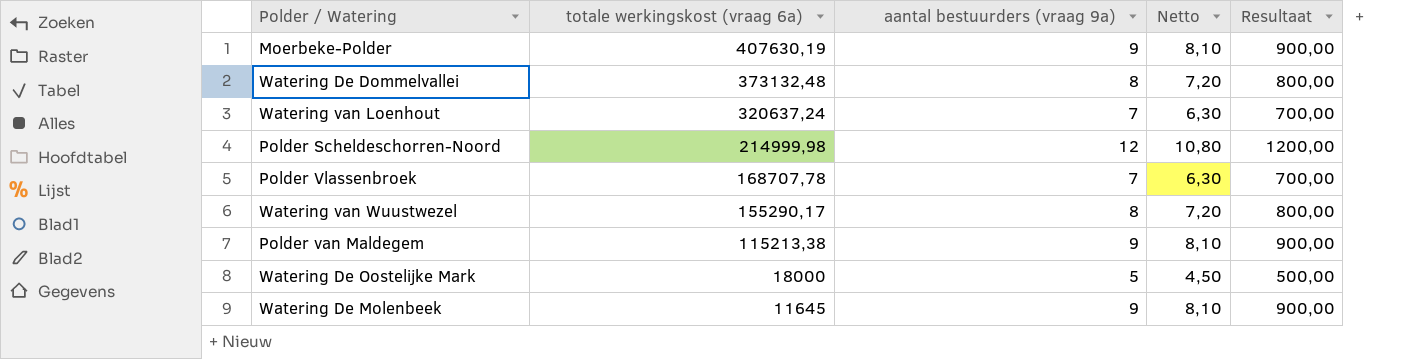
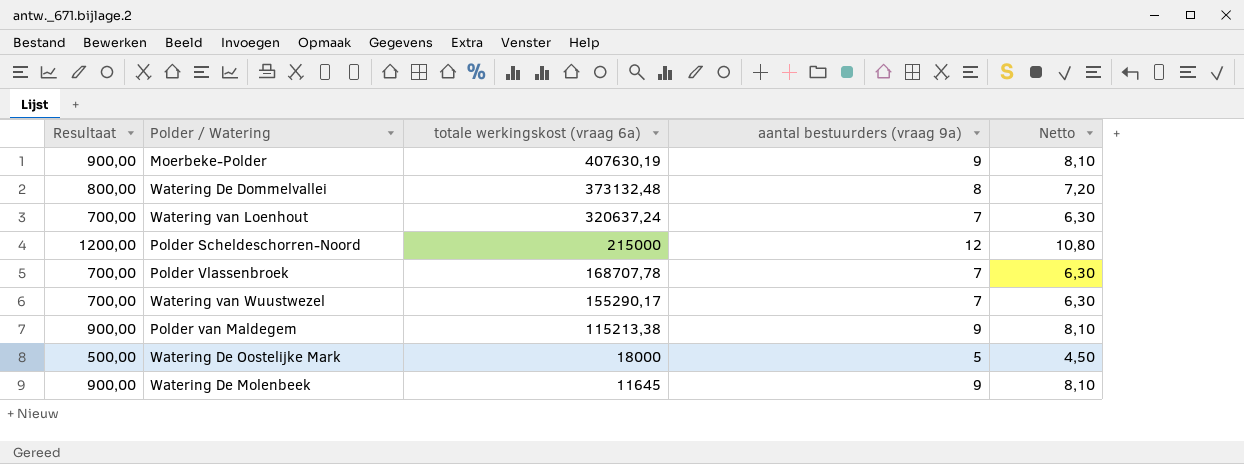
column Resultaat | position: 5 -> 1
Polder Scheldeschorren-Noord | totale werkingskost (vraag 6a): 214999,98 -> 215000
Watering van Wuustwezel | Resultaat: 800,00 -> 700,00
Watering van Wuustwezel | aantal bestuurders (vraag 9a): 8 -> 7
Watering van Wuustwezel | Netto: 7,20 -> 6,30

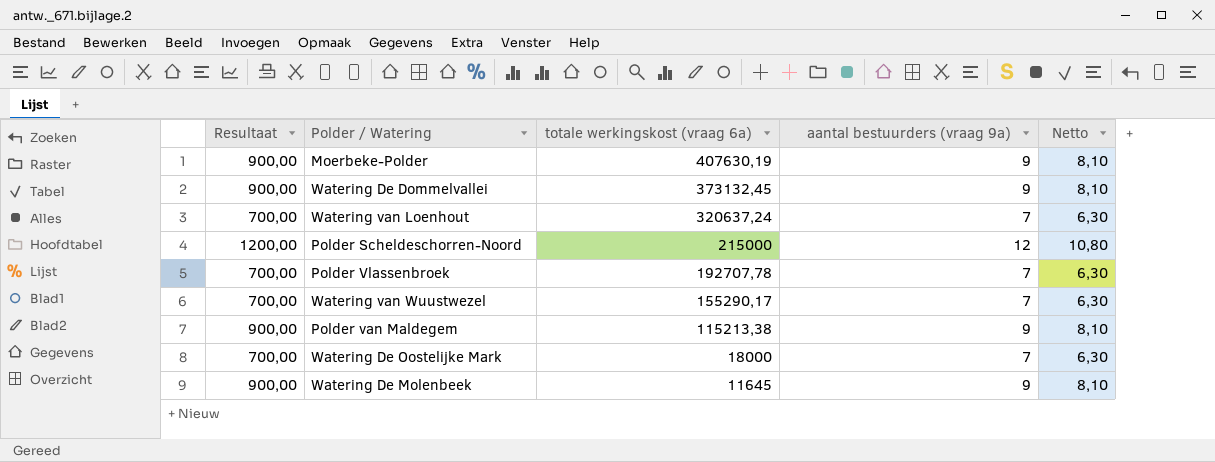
Watering De Dommelvallei | Resultaat: 800,00 -> 900,00
Watering De Dommelvallei | totale werkingskost (vraag 6a): 373132,48 -> 373132,45
Watering De Dommelvallei | aantal bestuurders (vraag 9a): 8 -> 9
Watering De Dommelvallei | Netto: 7,20 -> 8,10
Polder Vlassenbroek | totale werkingskost (vraag 6a): 168707,78 -> 192707,78
Watering De Oostelijke Mark | Resultaat: 500,00 -> 700,00
Watering De Oostelijke Mark | aantal bestuurders (vraag 9a): 5 -> 7
Watering De Oostelijke Mark | Netto: 4,50 -> 6,30

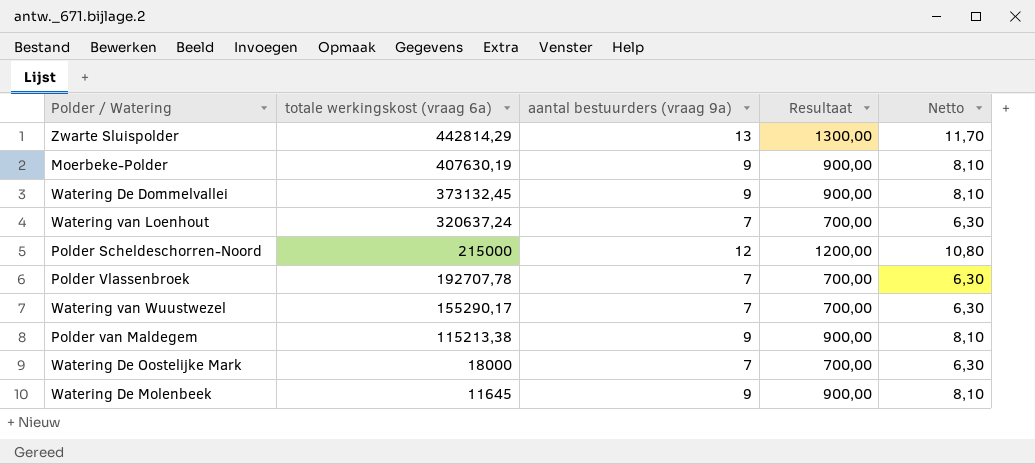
column Resultaat | position: 1 -> 4
row Zwarte Sluispolder: none -> 442814,29 | 13 | 1300,00 | 11,70

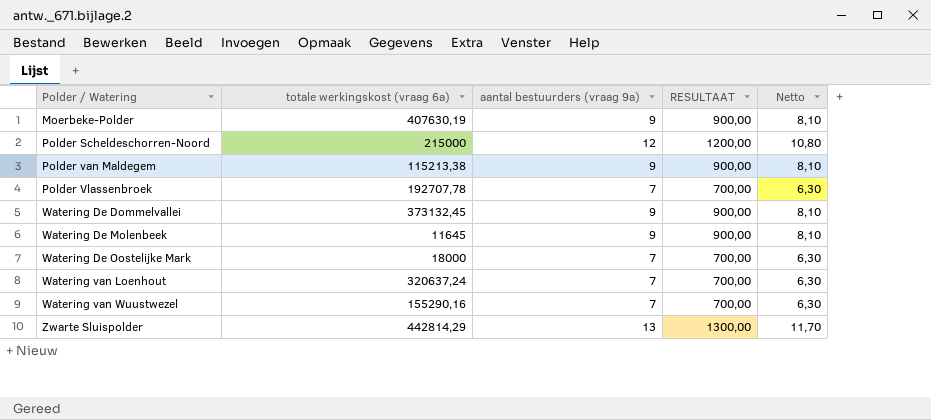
row order: totale werkingskost (vraag 6a) descending -> Polder / Watering ascending
column name: Resultaat -> RESULTAAT
Watering van Wuustwezel | totale werkingskost (vraag 6a): 155290,17 -> 155290,16

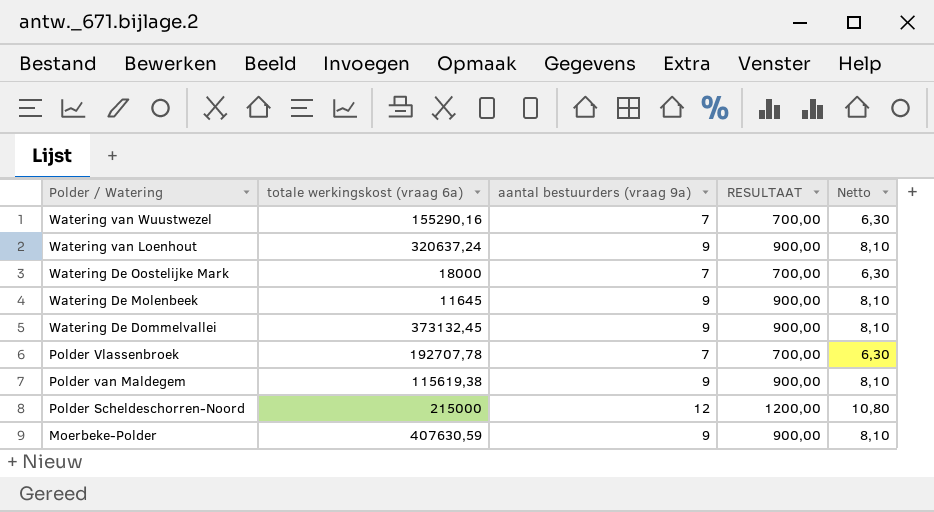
row order: Polder / Watering ascending -> Polder / Watering descending
row Zwarte Sluispolder: 442814,29 | 13 | 1300,00 | 11,70 -> none
Watering van Loenhout | aantal bestuurders (vraag 9a): 7 -> 9
Watering van Loenhout | RESULTAAT: 700,00 -> 900,00
Watering van Loenhout | Netto: 6,30 -> 8,10
Polder van Maldegem | totale werkingskost (vraag 6a): 115213,38 -> 115619,38
Moerbeke-Polder | totale werkingskost (vraag 6a): 407630,19 -> 407630,59

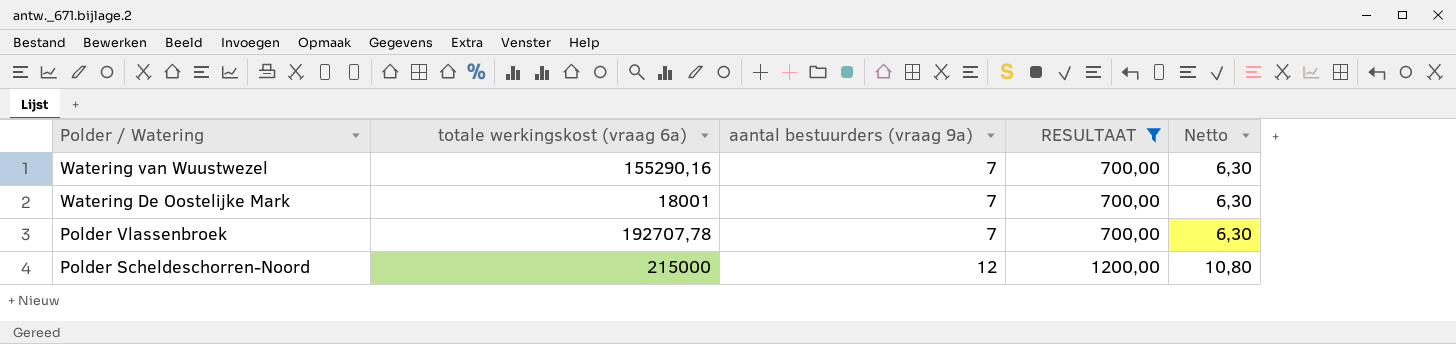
filter: none -> RESULTAAT != 900,00
Watering De Oostelijke Mark | totale werkingskost (vraag 6a): 18000 -> 18001

